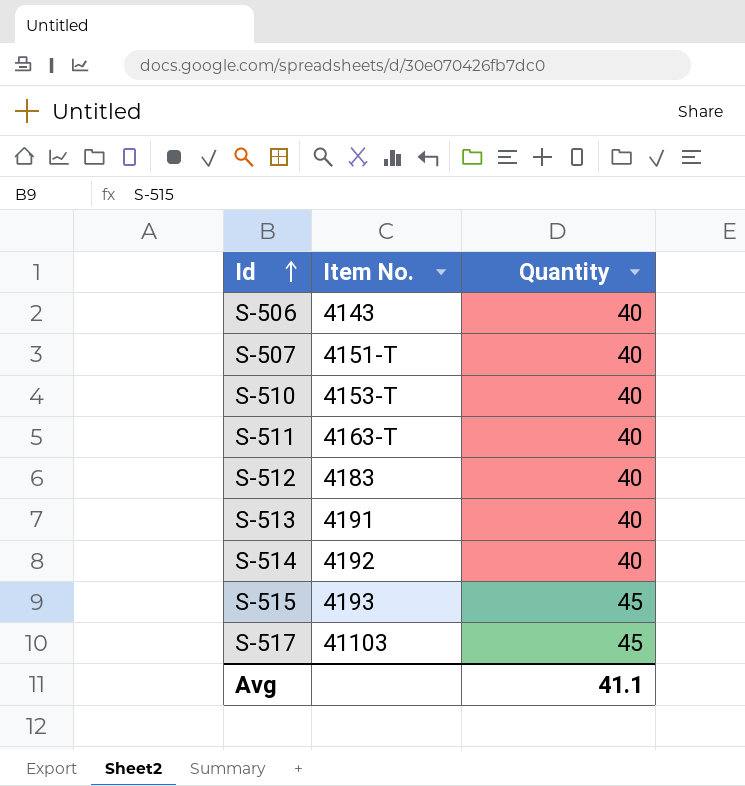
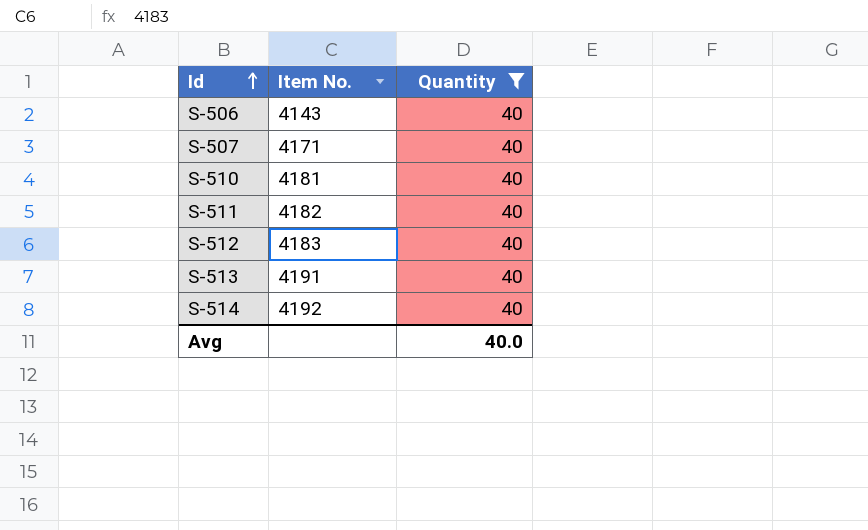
filter: none -> Quantity = 40
S-507 | Item No.: 4151-T -> 4171
S-510 | Item No.: 4153-T -> 4181
S-511 | Item No.: 4163-T -> 4182
Avg | Quantity: 41.1 -> 40.0

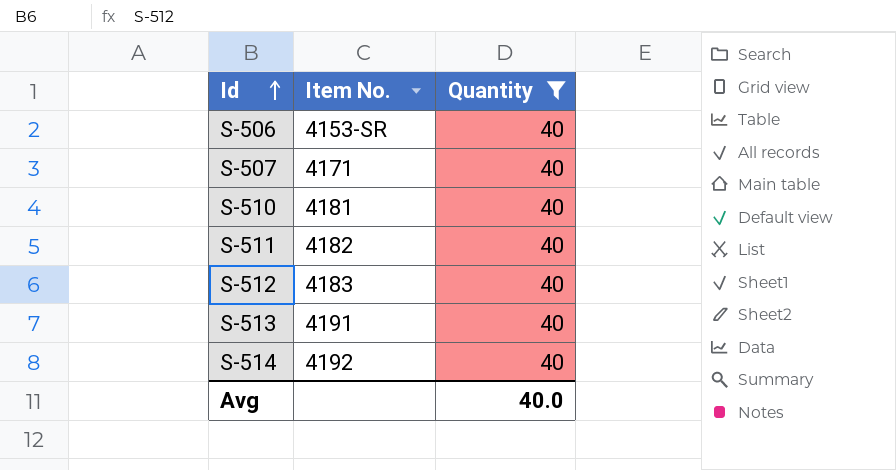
S-506 | Item No.: 4143 -> 4153-SR

